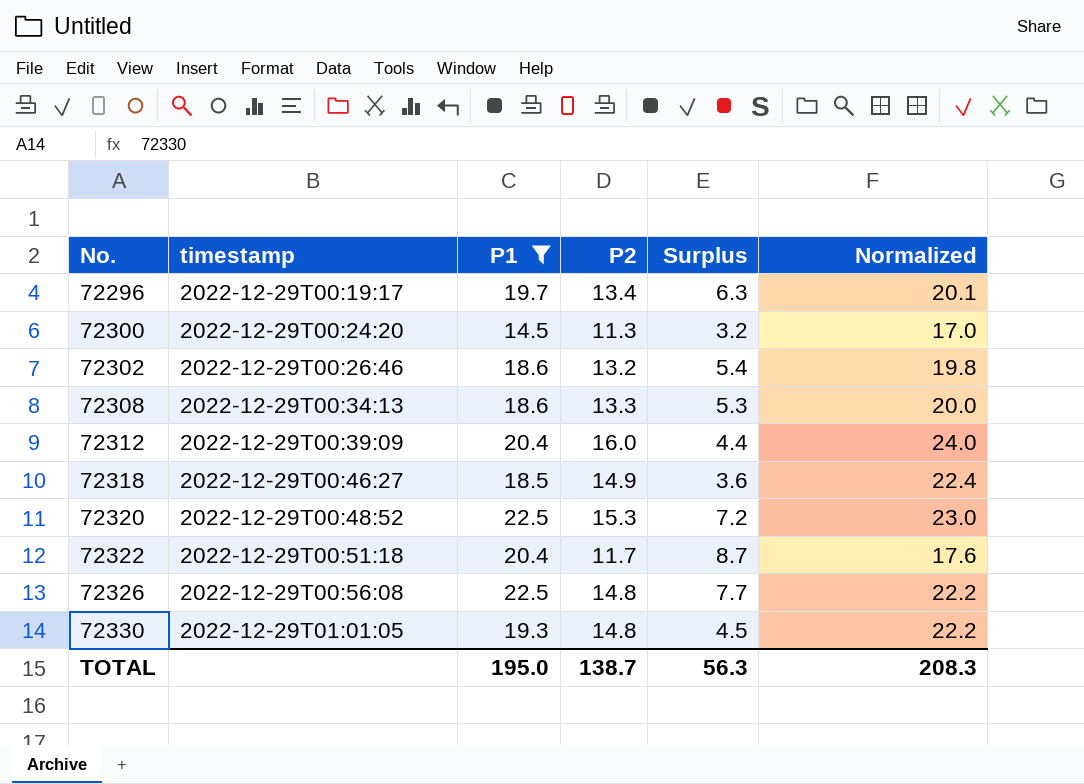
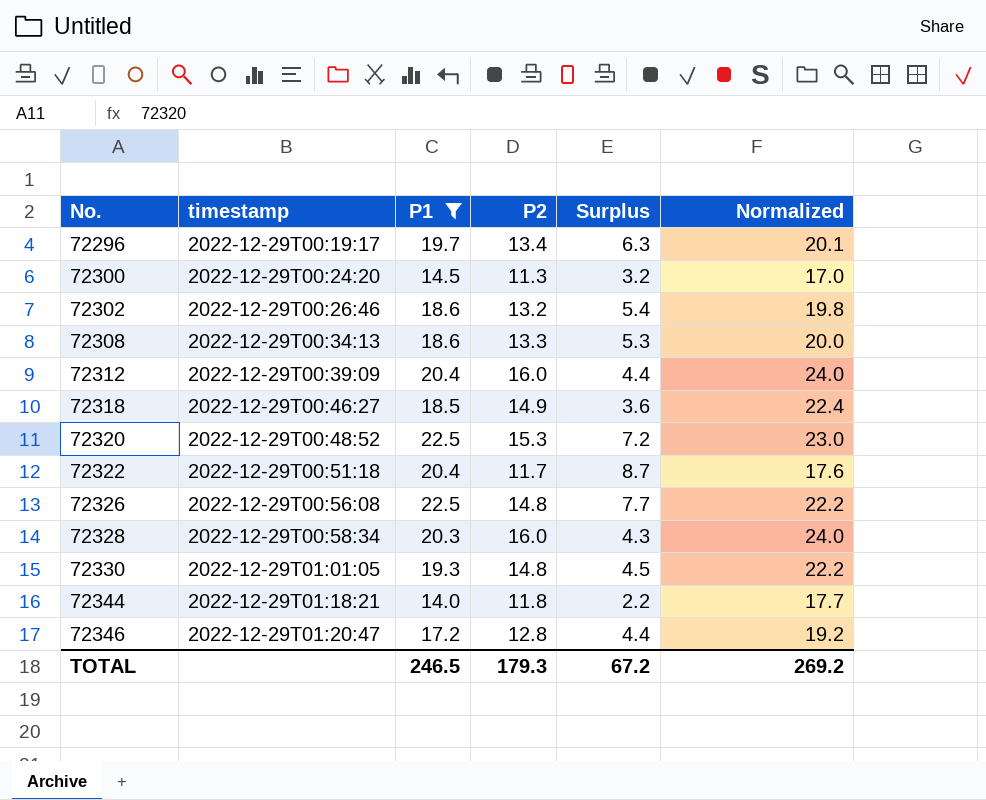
row 72328: none -> 2022-12-29T00:58:34 | 20.3 | 16.0 | 4.3 | 24.0
row 72344: none -> 2022-12-29T01:18:21 | 14.0 | 11.8 | 2.2 | 17.7
row 72346: none -> 2022-12-29T01:20:47 | 17.2 | 12.8 | 4.4 | 19.2
TOTAL | P1: 195.0 -> 246.5
TOTAL | P2: 138.7 -> 179.3
TOTAL | Surplus: 56.3 -> 67.2
TOTAL | Normalized: 208.3 -> 269.2

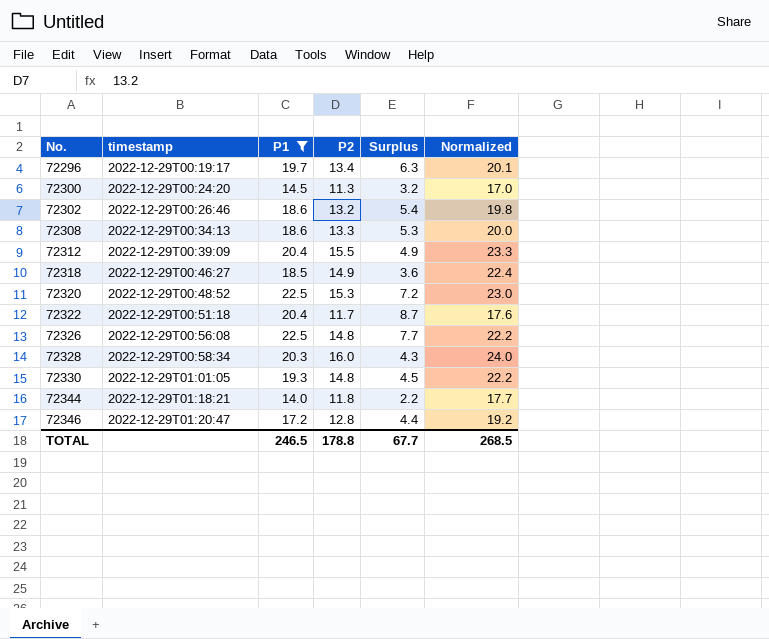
72312 | P2: 16.0 -> 15.5
72312 | Surplus: 4.4 -> 4.9
72312 | Normalized: 24.0 -> 23.3
TOTAL | P2: 179.3 -> 178.8
TOTAL | Surplus: 67.2 -> 67.7
TOTAL | Normalized: 269.2 -> 268.5

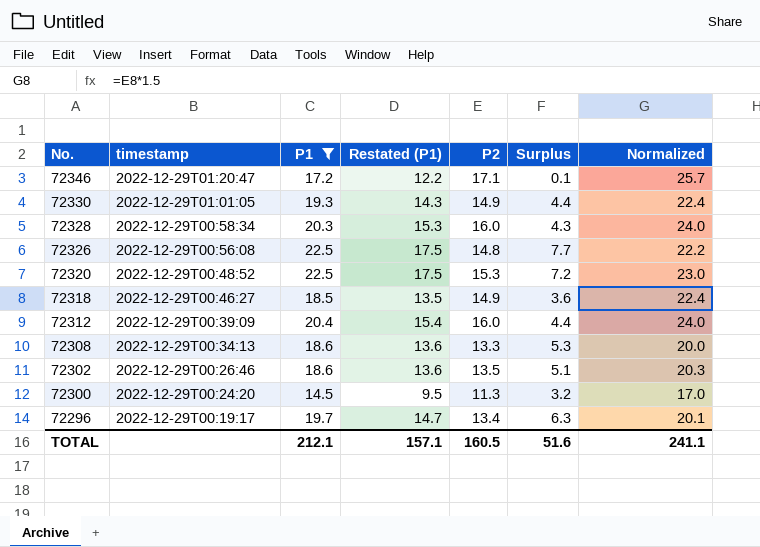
row order: No. ascending -> No. descending
column Restated (P1) | formula: none -> [P1] - 5
row 72322: 2022-12-29T00:51:18 | 20.4 | 11.7 | 8.7 | 17.6 -> none
row 72344: 2022-12-29T01:18:21 | 14.0 | 11.8 | 2.2 | 17.7 -> none
72346 | P2: 12.8 -> 17.1
72346 | Surplus: 4.4 -> 0.1
72346 | Normalized: 19.2 -> 25.7
72330 | P2: 14.8 -> 14.9
72330 | Surplus: 4.5 -> 4.4
72330 | Normalized: 22.2 -> 22.4
72312 | P2: 15.5 -> 16.0
72312 | Surplus: 4.9 -> 4.4
72312 | Normalized: 23.3 -> 24.0
72302 | P2: 13.2 -> 13.5
72302 | Surplus: 5.4 -> 5.1
72302 | Normalized: 19.8 -> 20.3
TOTAL | P1: 246.5 -> 212.1
TOTAL | P2: 178.8 -> 160.5
TOTAL | Surplus: 67.7 -> 51.6
TOTAL | Normalized: 268.5 -> 241.1

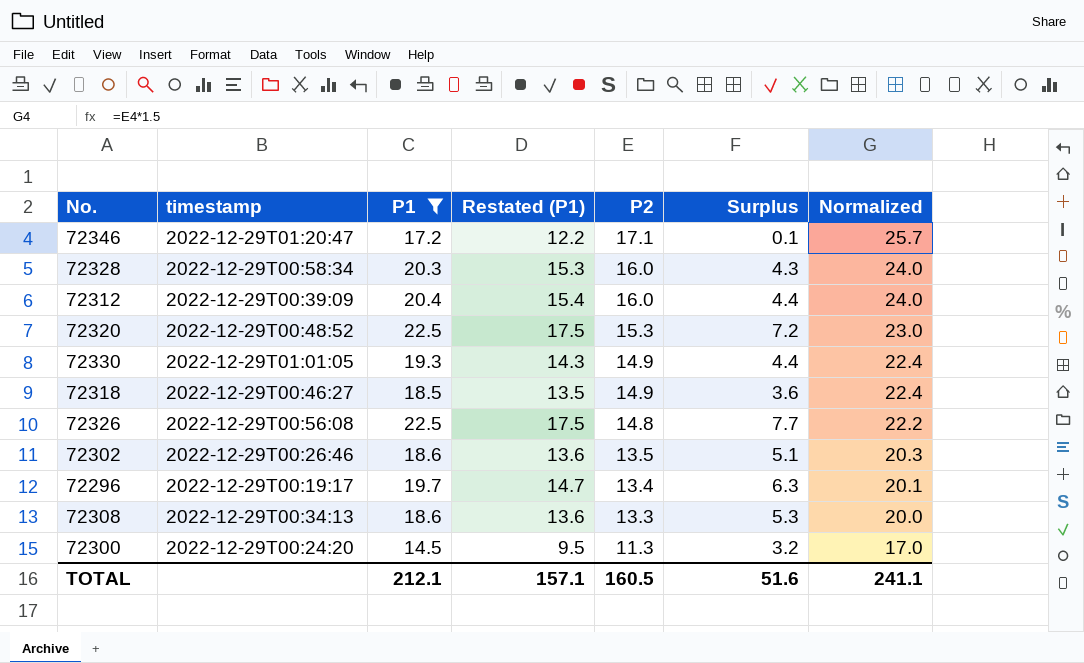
row order: No. descending -> P2 descending

